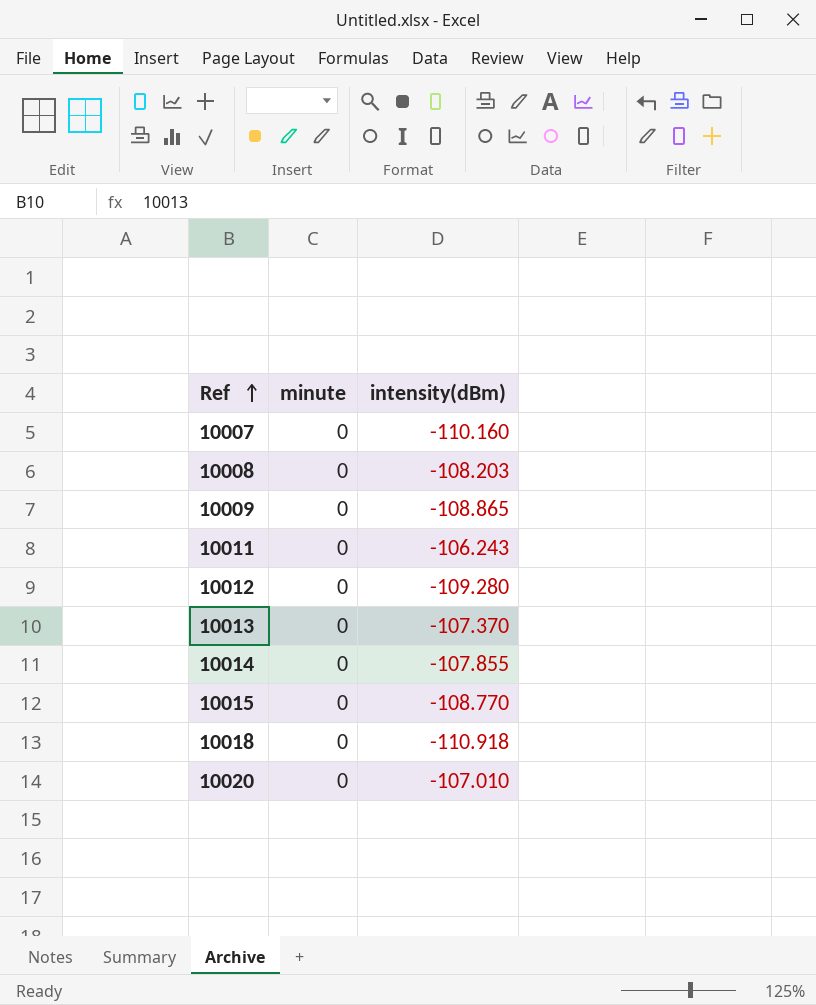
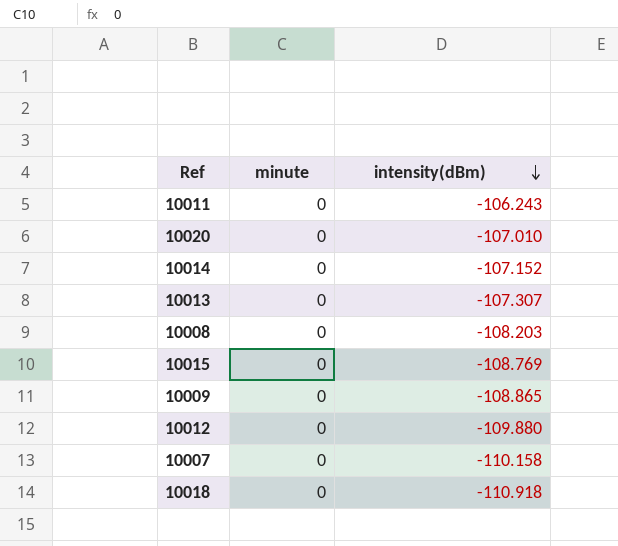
row order: Ref ascending -> intensity(dBm) descending
10014 | intensity(dBm): -107.855 -> -107.152
10013 | intensity(dBm): -107.370 -> -107.307
10015 | intensity(dBm): -108.770 -> -108.769
10012 | intensity(dBm): -109.280 -> -109.880
10007 | intensity(dBm): -110.160 -> -110.158

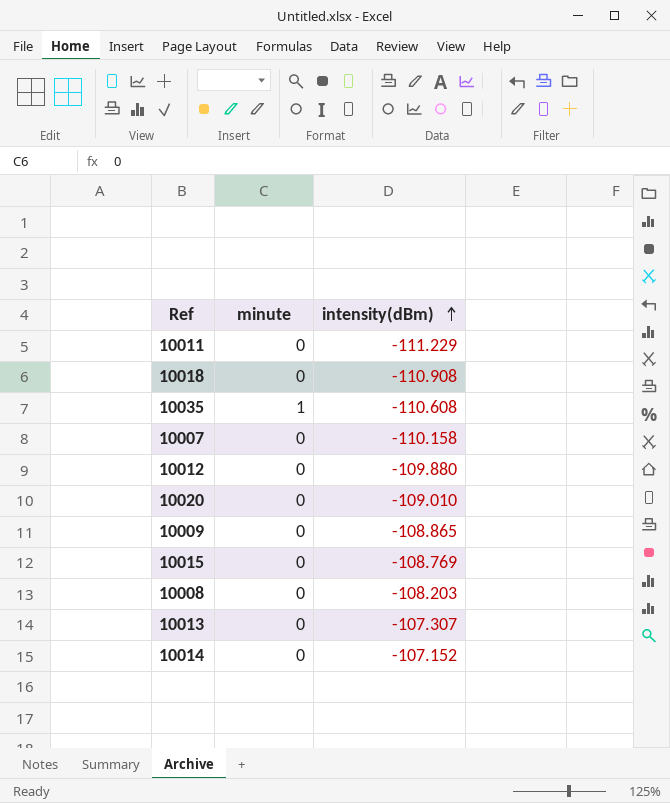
row order: intensity(dBm) descending -> intensity(dBm) ascending
10011 | intensity(dBm): -106.243 -> -111.229
10018 | intensity(dBm): -110.918 -> -110.908
row 10035: none -> 1 | -110.608
10020 | intensity(dBm): -107.010 -> -109.010

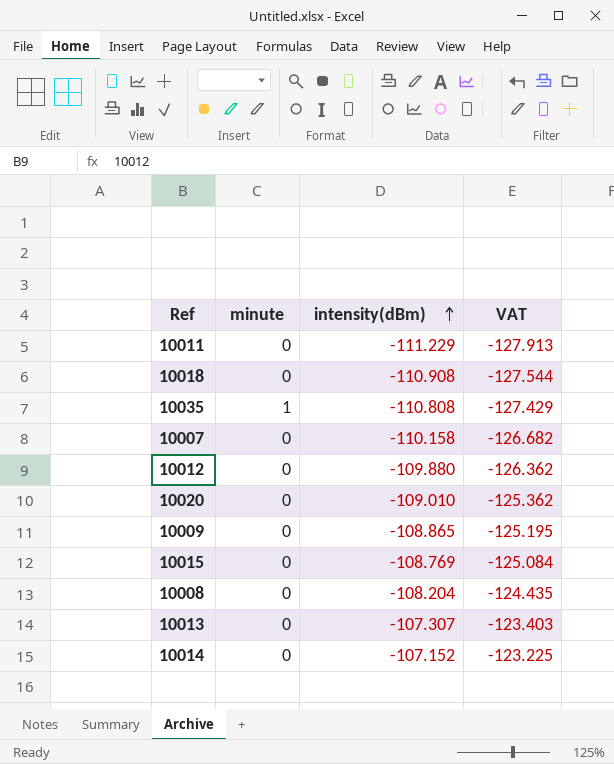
column VAT | formula: none -> [intensity(dBm)] * 1.15
10035 | intensity(dBm): -110.608 -> -110.808
10008 | intensity(dBm): -108.203 -> -108.204

